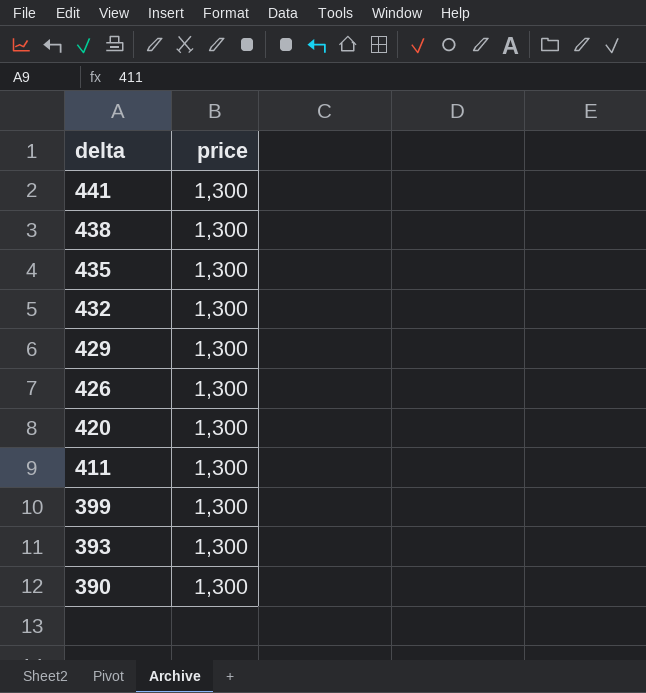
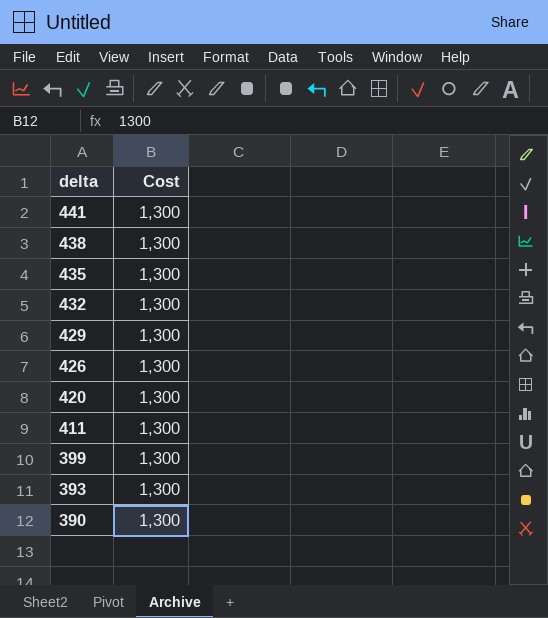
column name: price -> Cost

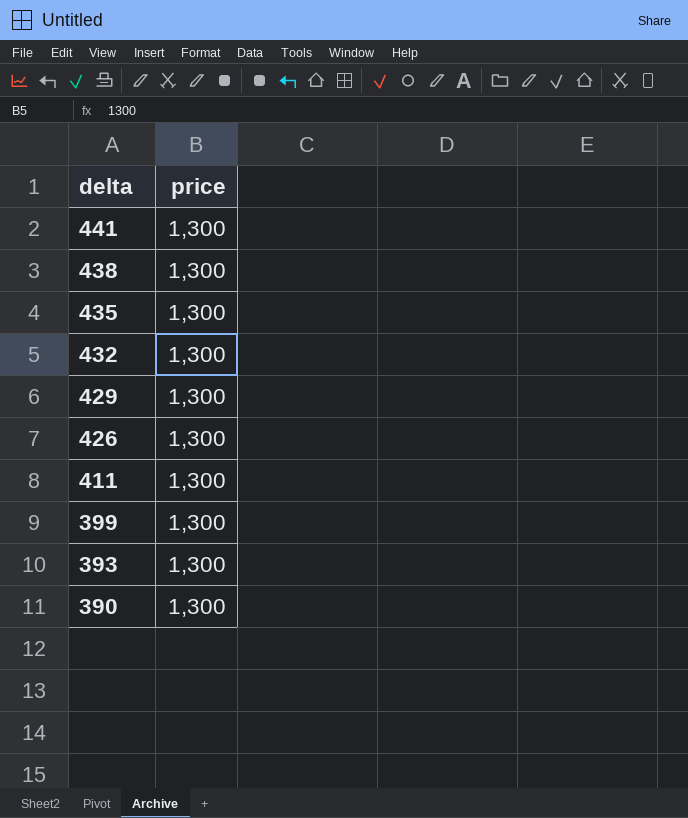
column name: Cost -> price
row 420: 1,300 -> none

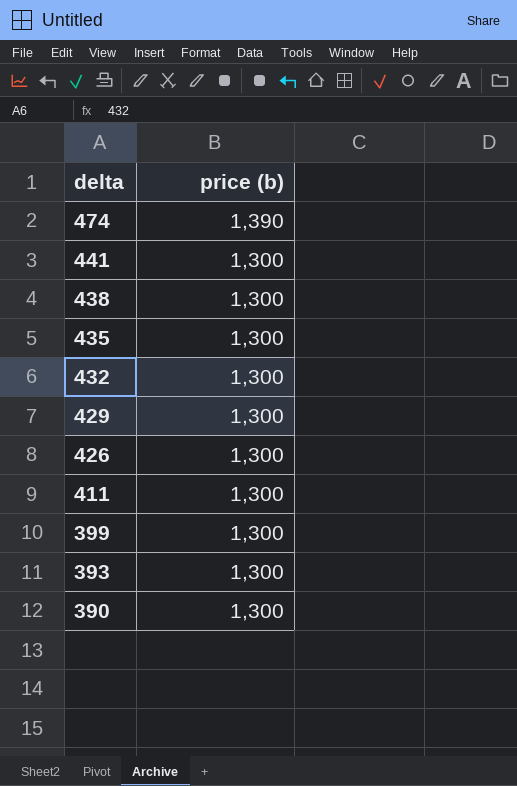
column name: price -> price (b)
row 474: none -> 1,390

